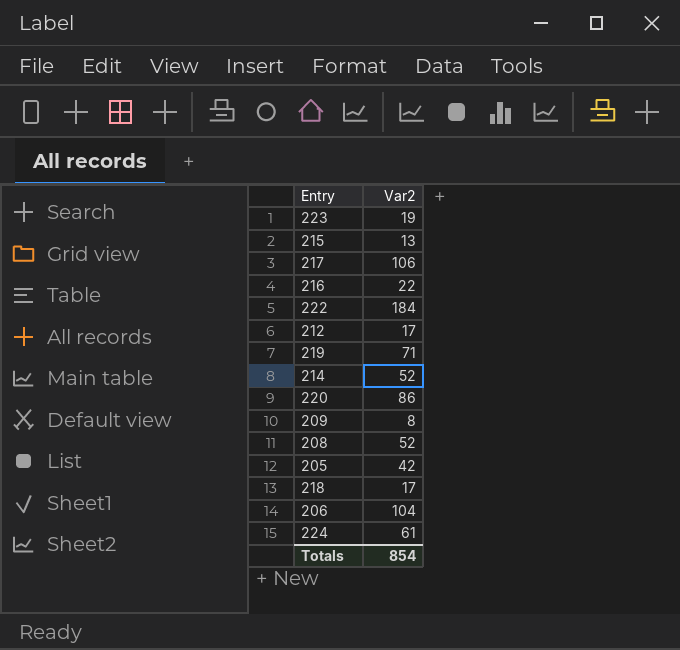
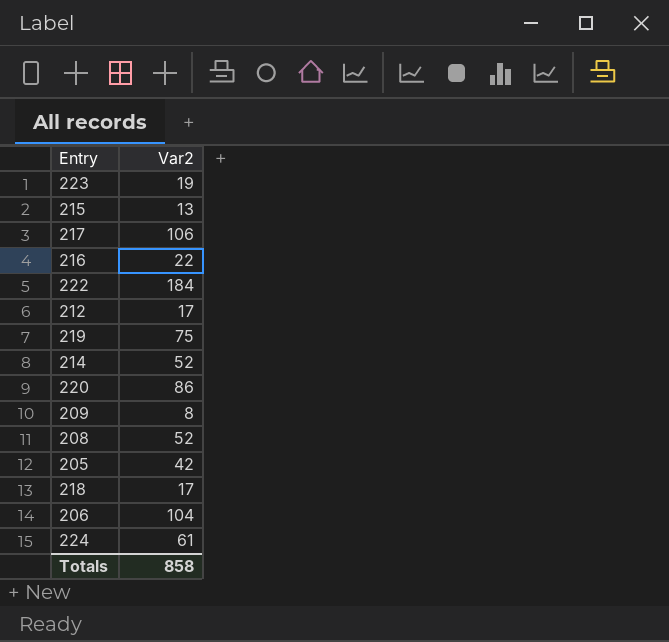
219 | Var2: 71 -> 75
Totals | Var2: 854 -> 858

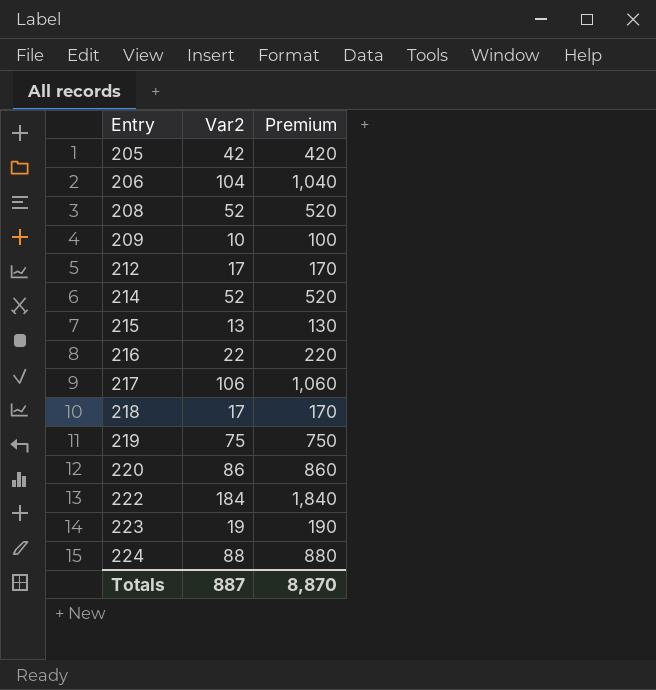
row order: none -> Entry ascending
column Premium | formula: none -> [Var2] * 10
209 | Var2: 8 -> 10
224 | Var2: 61 -> 88
Totals | Var2: 858 -> 887

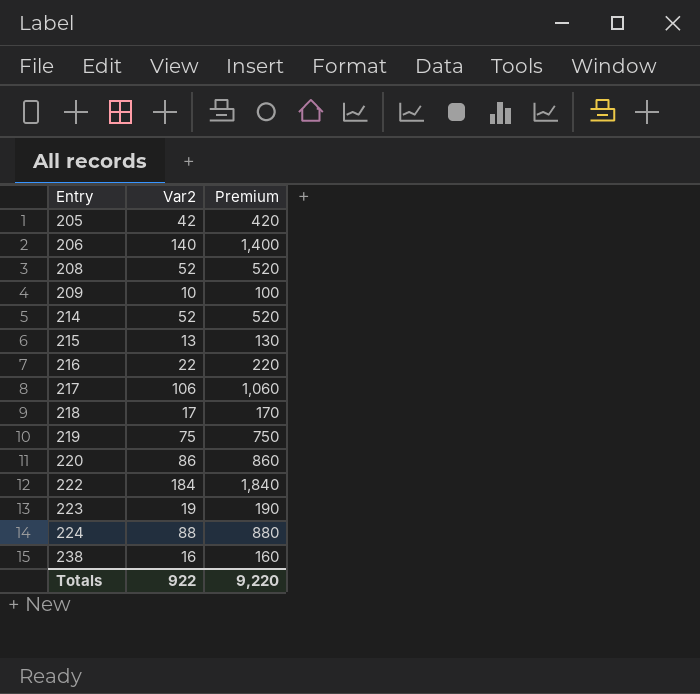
row 212: 17 | 170 -> none
206 | Var2: 104 -> 140
206 | Premium: 1,040 -> 1,400
row 238: none -> 16 | 160
Totals | Var2: 887 -> 922
Totals | Premium: 8,870 -> 9,220

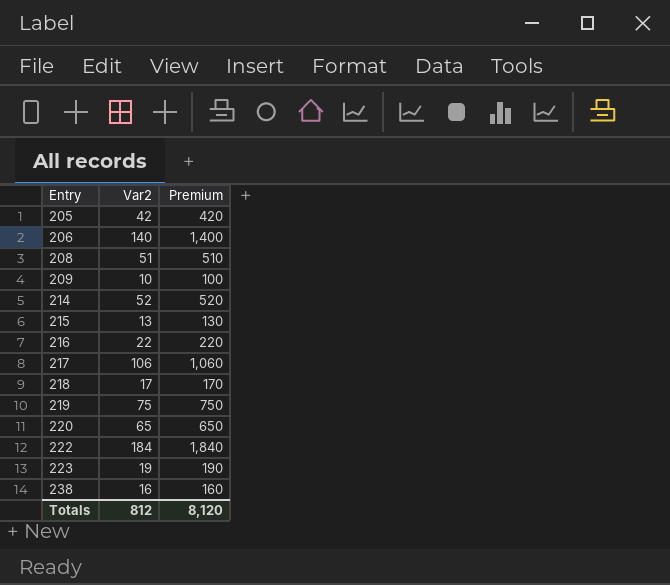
row 224: 88 | 880 -> none
208 | Var2: 52 -> 51
208 | Premium: 520 -> 510
220 | Var2: 86 -> 65
220 | Premium: 860 -> 650
Totals | Var2: 922 -> 812
Totals | Premium: 9,220 -> 8,120

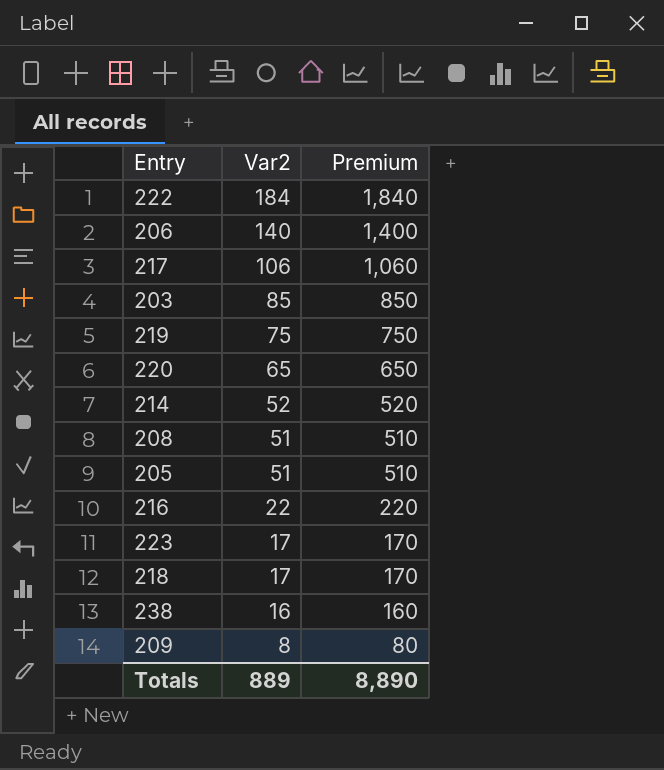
row order: Entry ascending -> Var2 descending
row 215: 13 | 130 -> none
row 203: none -> 85 | 850
205 | Var2: 42 -> 51
205 | Premium: 420 -> 510
223 | Var2: 19 -> 17
223 | Premium: 190 -> 170
209 | Var2: 10 -> 8
209 | Premium: 100 -> 80
Totals | Var2: 812 -> 889
Totals | Premium: 8,120 -> 8,890

